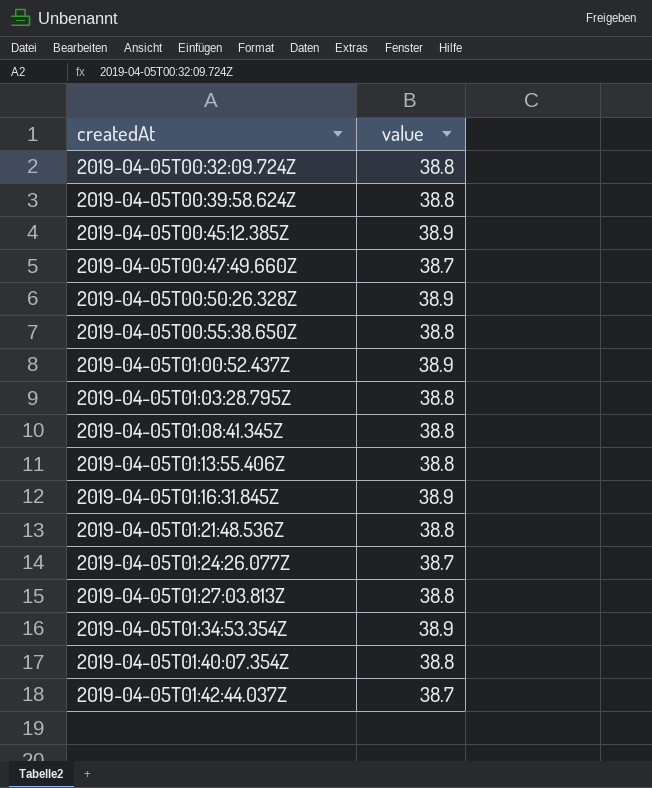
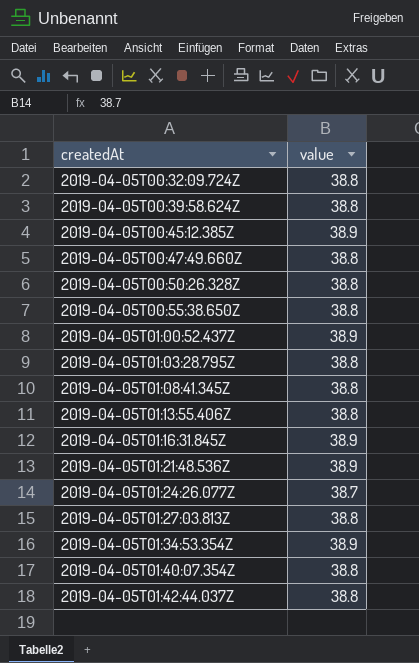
2019-04-05T00:47:49.660Z | value: 38.7 -> 38.8
2019-04-05T00:50:26.328Z | value: 38.9 -> 38.8
2019-04-05T01:21:48.536Z | value: 38.8 -> 38.9
2019-04-05T01:42:44.037Z | value: 38.7 -> 38.8

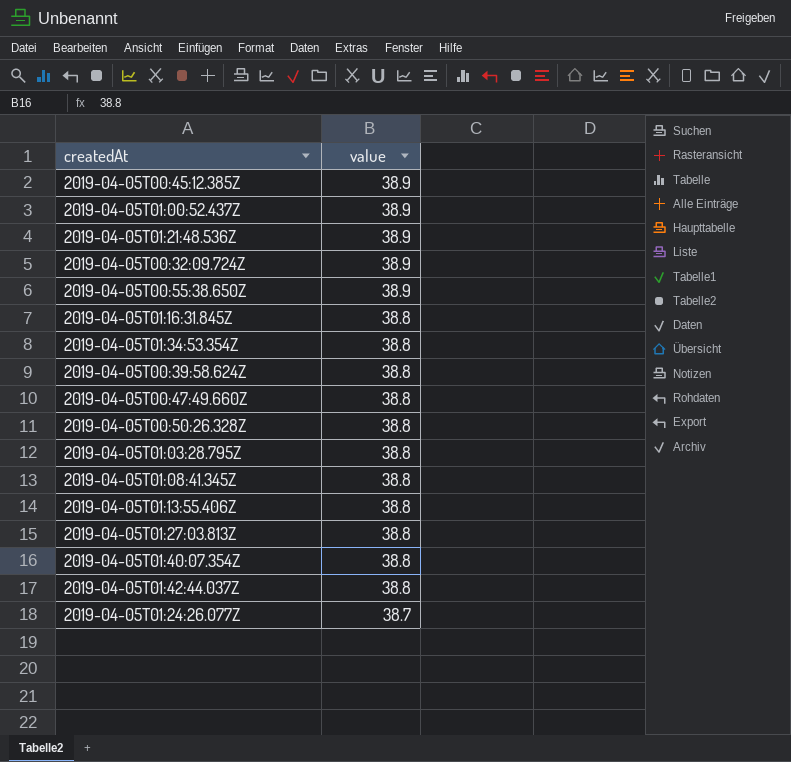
row order: createdAt ascending -> value descending
2019-04-05T00:32:09.724Z | value: 38.8 -> 38.9
2019-04-05T00:55:38.650Z | value: 38.8 -> 38.9
2019-04-05T01:16:31.845Z | value: 38.9 -> 38.8
2019-04-05T01:34:53.354Z | value: 38.9 -> 38.8

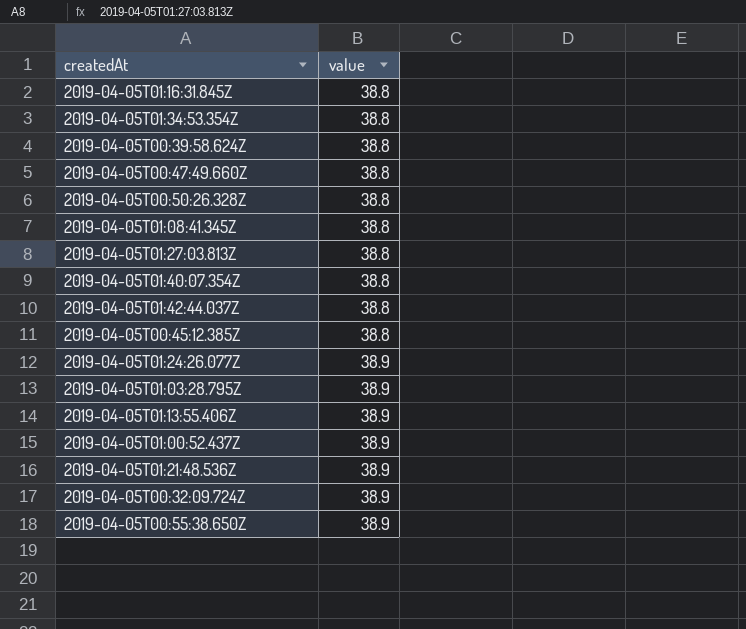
row order: value descending -> value ascending
2019-04-05T00:45:12.385Z | value: 38.9 -> 38.8
2019-04-05T01:24:26.077Z | value: 38.7 -> 38.9
2019-04-05T01:03:28.795Z | value: 38.8 -> 38.9
2019-04-05T01:13:55.406Z | value: 38.8 -> 38.9

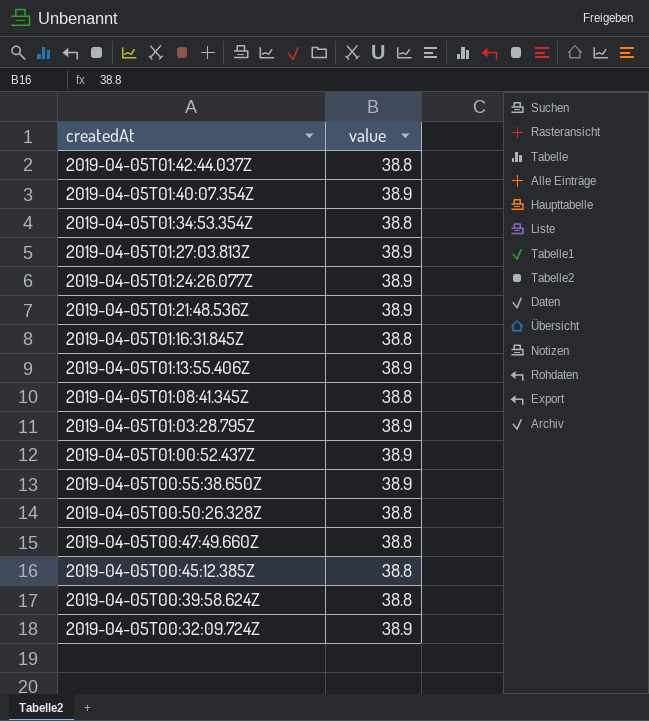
row order: value ascending -> createdAt descending
2019-04-05T01:40:07.354Z | value: 38.8 -> 38.9
2019-04-05T01:27:03.813Z | value: 38.8 -> 38.9

